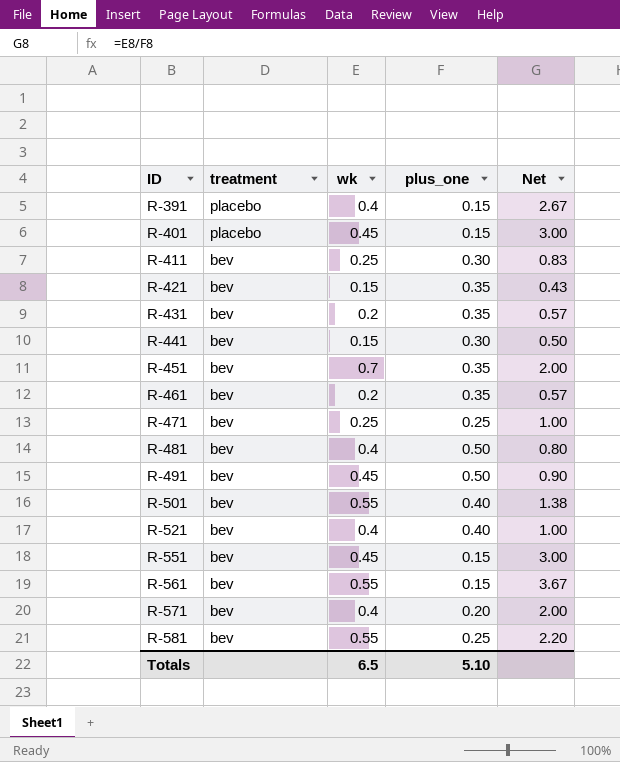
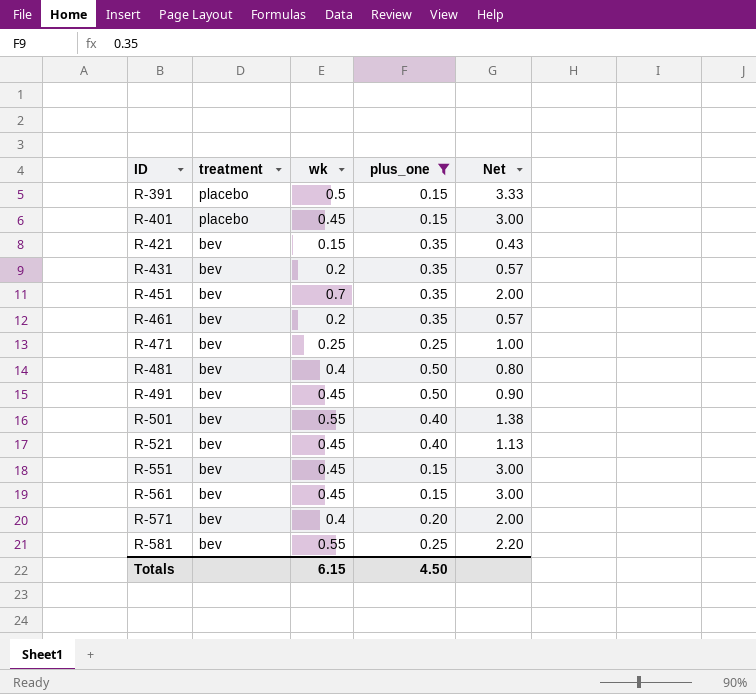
filter: none -> plus_one != 0.30
R-391 | wk: 0.4 -> 0.5
R-391 | Net: 2.67 -> 3.33
R-521 | wk: 0.4 -> 0.45
R-521 | Net: 1.00 -> 1.13
R-561 | wk: 0.55 -> 0.45
R-561 | Net: 3.67 -> 3.00
Totals | wk: 6.5 -> 6.15
Totals | plus_one: 5.10 -> 4.50

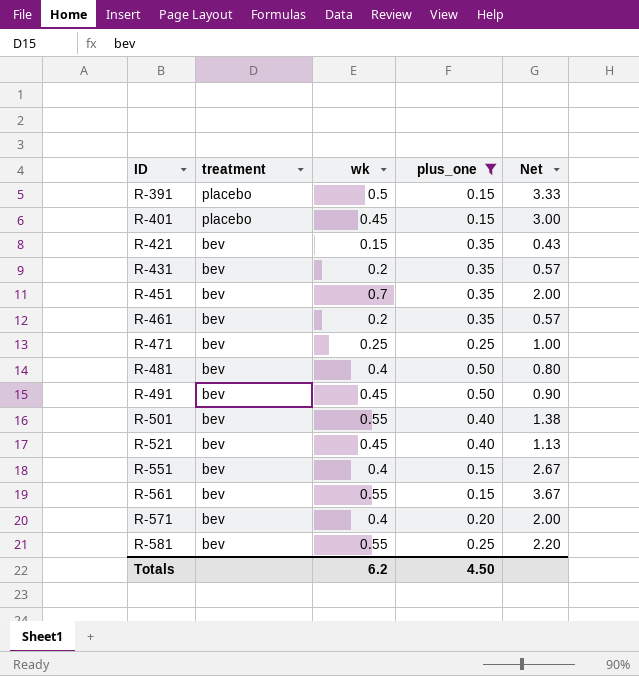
R-551 | wk: 0.45 -> 0.4
R-551 | Net: 3.00 -> 2.67
R-561 | wk: 0.45 -> 0.55
R-561 | Net: 3.00 -> 3.67
Totals | wk: 6.15 -> 6.2

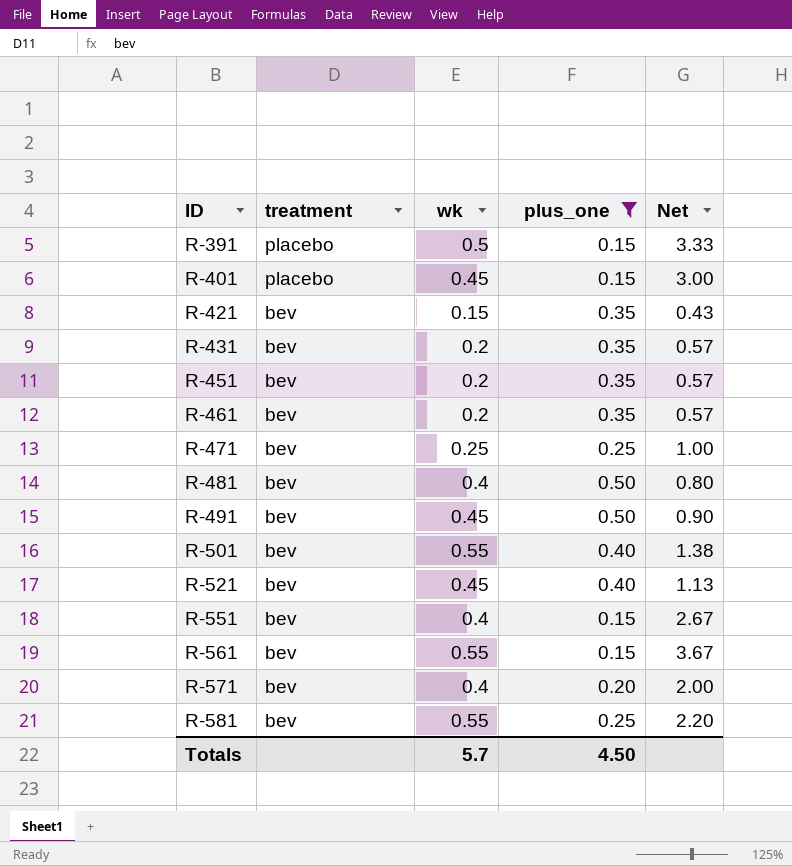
R-451 | wk: 0.7 -> 0.2
R-451 | Net: 2.00 -> 0.57
Totals | wk: 6.2 -> 5.7

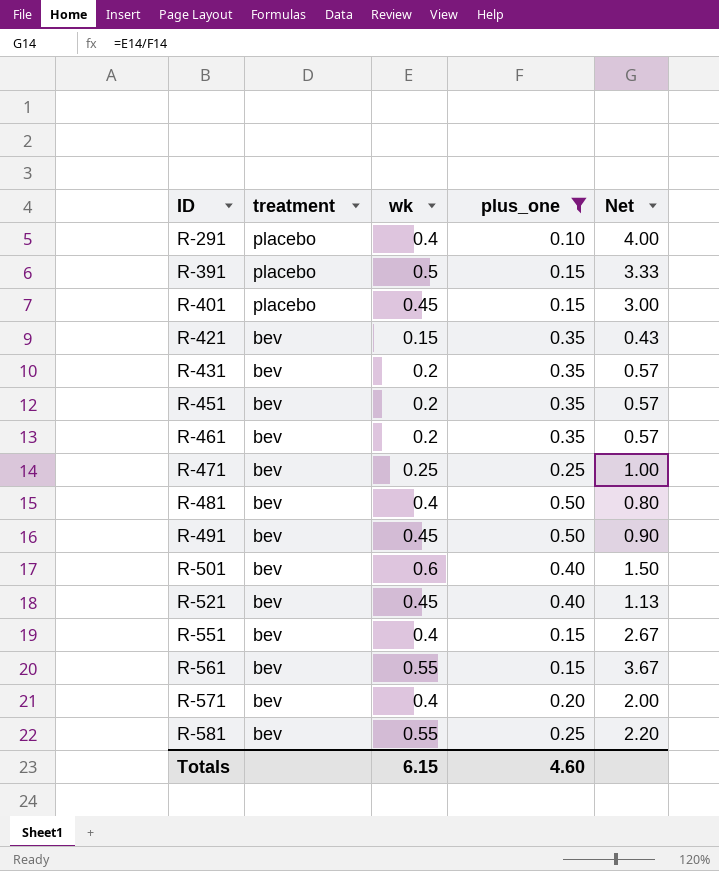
row R-291: none -> placebo | 0.4 | 0.10 | 4.00
R-501 | wk: 0.55 -> 0.6
R-501 | Net: 1.38 -> 1.50
Totals | wk: 5.7 -> 6.15
Totals | plus_one: 4.50 -> 4.60

